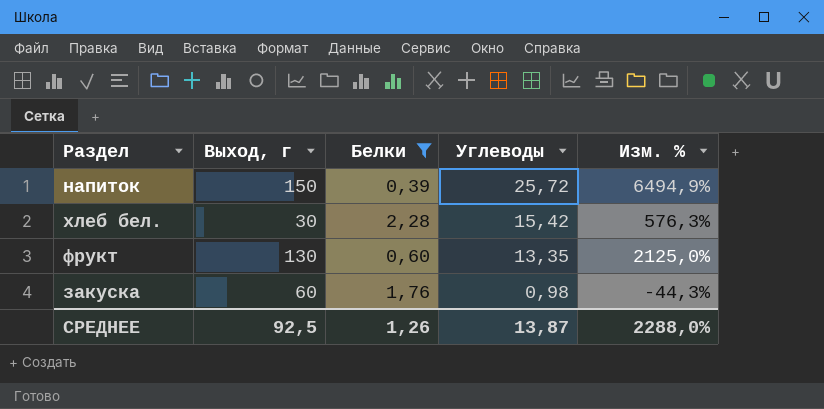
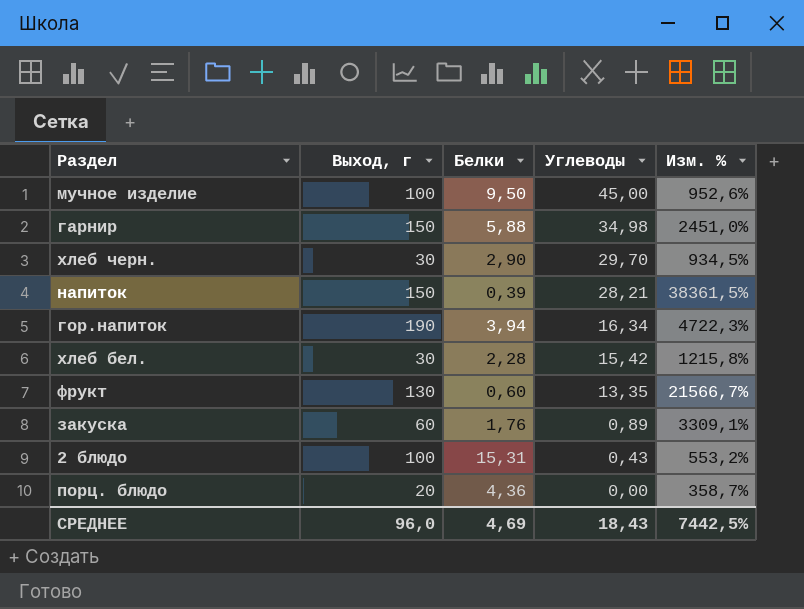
filter: Белки <= 2,28 -> none
column Изм. % | formula: ([Углеводы] - [Белки]) / [Белки] -> ([Выход, г] - [Белки]) / [Белки]
напиток | Углеводы: 25,72 -> 28,21
закуска | Углеводы: 0,98 -> 0,89
СРЕДНЕЕ | Выход, г: 92,5 -> 96,0
СРЕДНЕЕ | Белки: 1,26 -> 4,69
СРЕДНЕЕ | Углеводы: 13,87 -> 18,43
СРЕДНЕЕ | Изм. %: 2288,0% -> 7442,5%

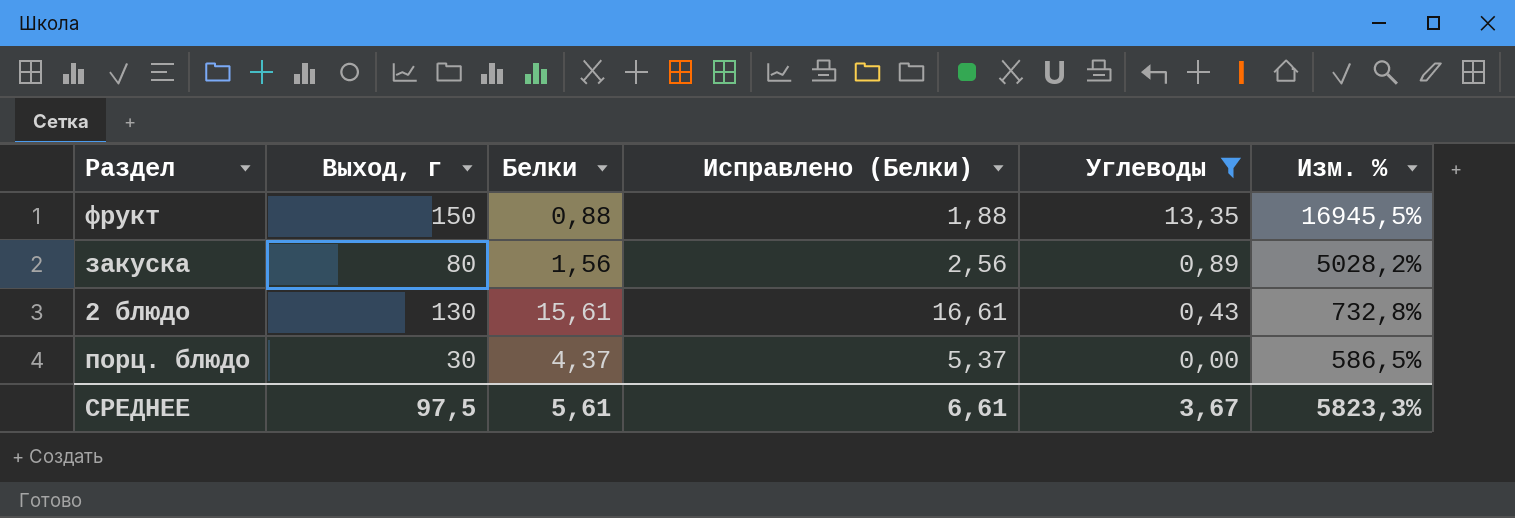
filter: none -> Углеводы <= 13,35
column Исправлено (Белки) | formula: none -> [Белки] + 1
фрукт | Выход, г: 130 -> 150
фрукт | Белки: 0,60 -> 0,88
фрукт | Изм. %: 21566,7% -> 16945,5%
закуска | Выход, г: 60 -> 80
закуска | Белки: 1,76 -> 1,56
закуска | Изм. %: 3309,1% -> 5028,2%
2 блюдо | Выход, г: 100 -> 130
2 блюдо | Белки: 15,31 -> 15,61
2 блюдо | Изм. %: 553,2% -> 732,8%
порц. блюдо | Выход, г: 20 -> 30
порц. блюдо | Белки: 4,36 -> 4,37
порц. блюдо | Изм. %: 358,7% -> 586,5%
СРЕДНЕЕ | Выход, г: 96,0 -> 97,5
СРЕДНЕЕ | Белки: 4,69 -> 5,61
СРЕДНЕЕ | Углеводы: 18,43 -> 3,67
СРЕДНЕЕ | Изм. %: 7442,5% -> 5823,3%

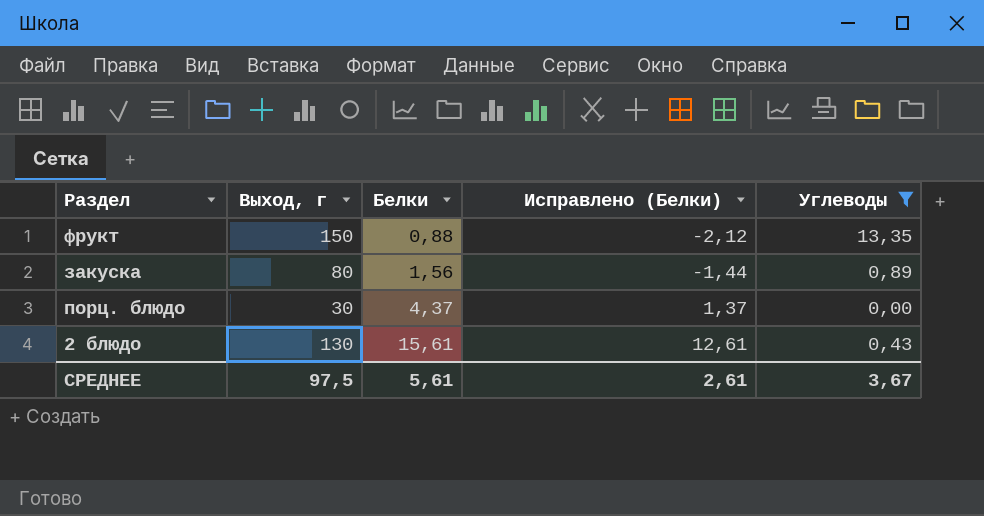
row order: Углеводы descending -> Белки ascending
column Изм. % | formula: ([Выход, г] - [Белки]) / [Белки] -> none
column Исправлено (Белки) | formula: [Белки] + 1 -> [Белки] - 3
СРЕДНЕЕ | Исправлено (Белки): 6,61 -> 2,61

